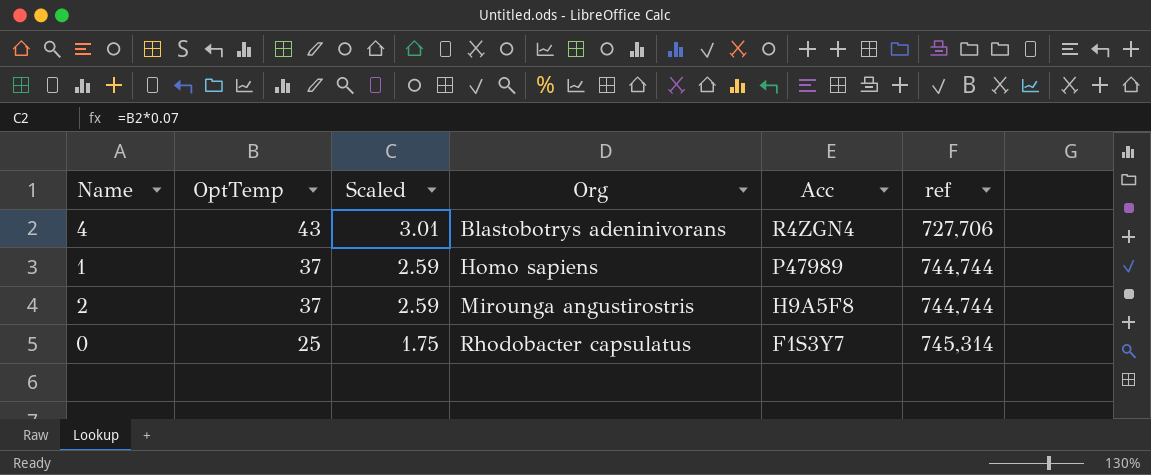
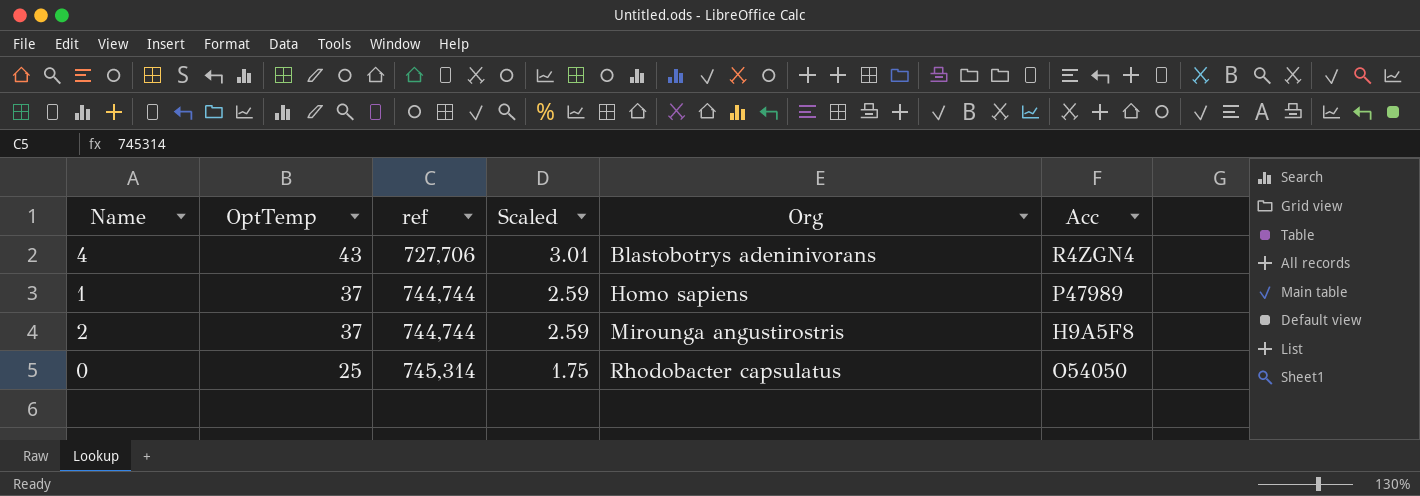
column ref | position: 6 -> 3
0 | Acc: F1S3Y7 -> O54050

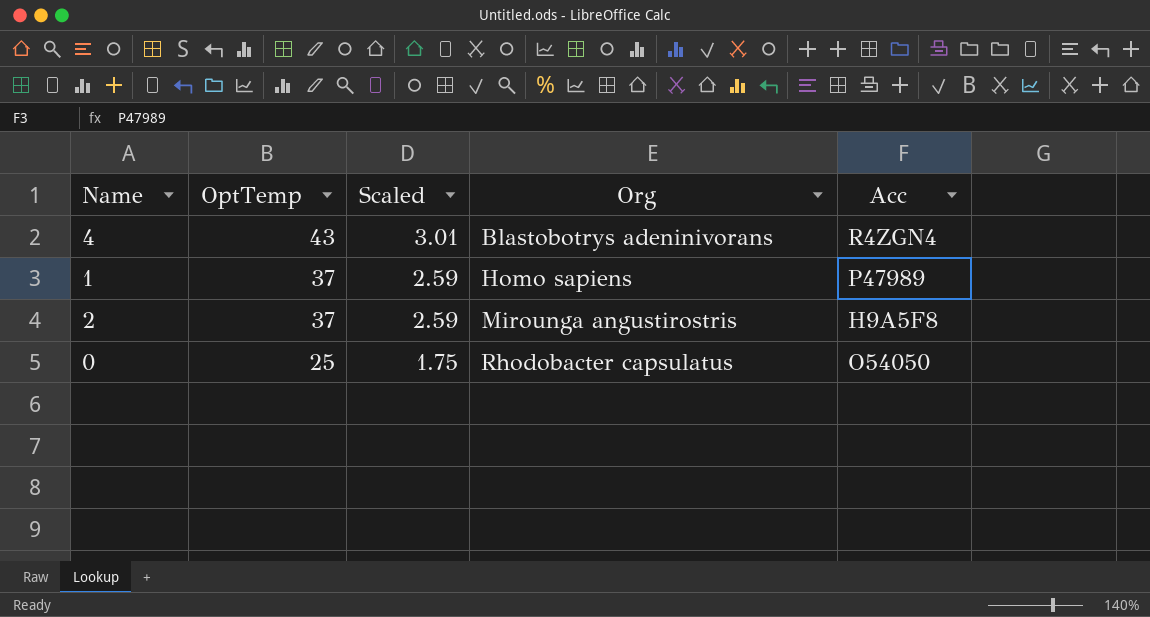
column ref | position: 3 -> none

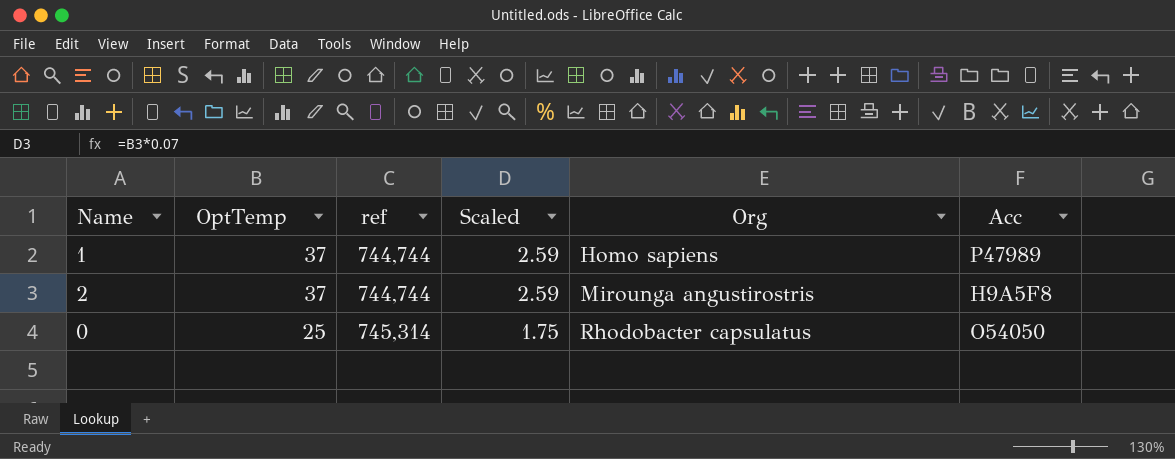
column ref | position: none -> 3
row 4: 43 | 3.01 | Blastobotrys adeninivorans | R4ZGN4 -> none

